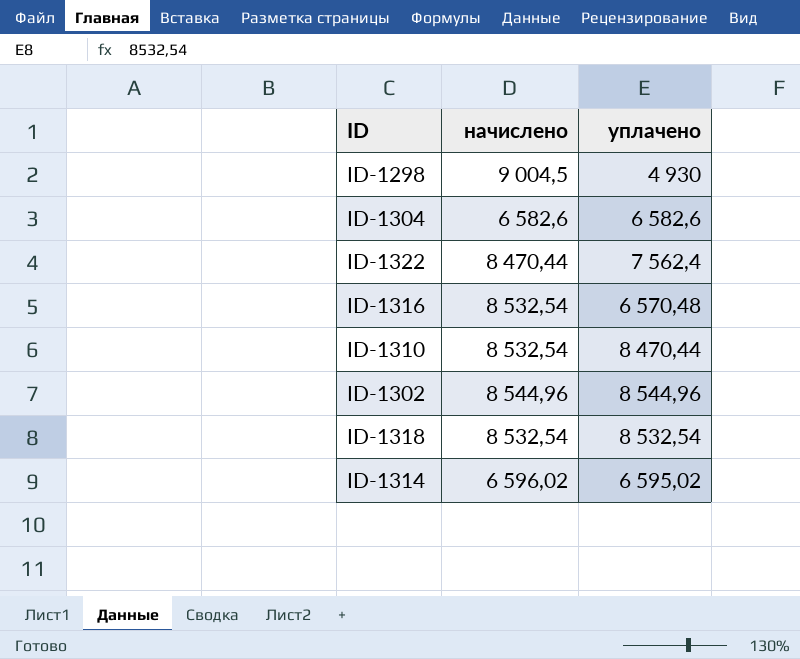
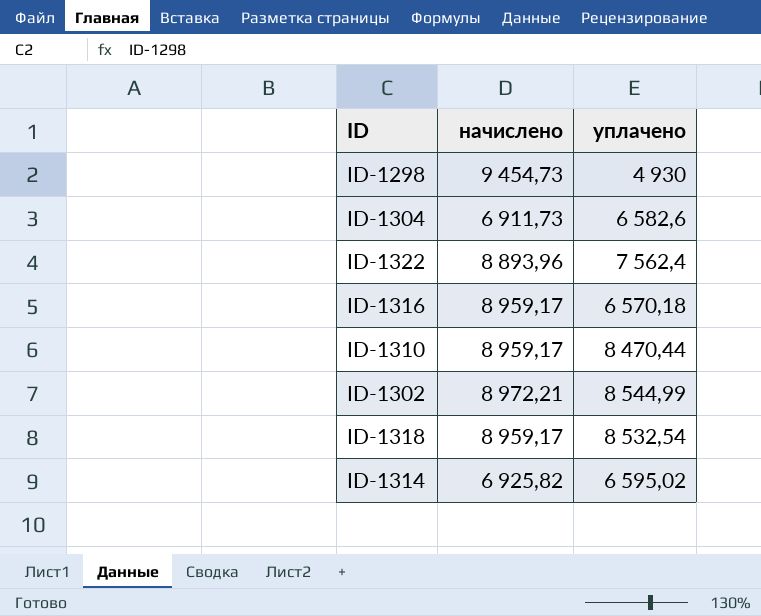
ID-1298 | начислено: 9 004,5 -> 9 454,73
ID-1304 | начислено: 6 582,6 -> 6 911,73
ID-1322 | начислено: 8 470,44 -> 8 893,96
ID-1316 | начислено: 8 532,54 -> 8 959,17
ID-1316 | уплачено: 6 570,48 -> 6 570,18
ID-1310 | начислено: 8 532,54 -> 8 959,17
ID-1302 | начислено: 8 544,96 -> 8 972,21
ID-1302 | уплачено: 8 544,96 -> 8 544,99
ID-1318 | начислено: 8 532,54 -> 8 959,17
ID-1314 | начислено: 6 596,02 -> 6 925,82

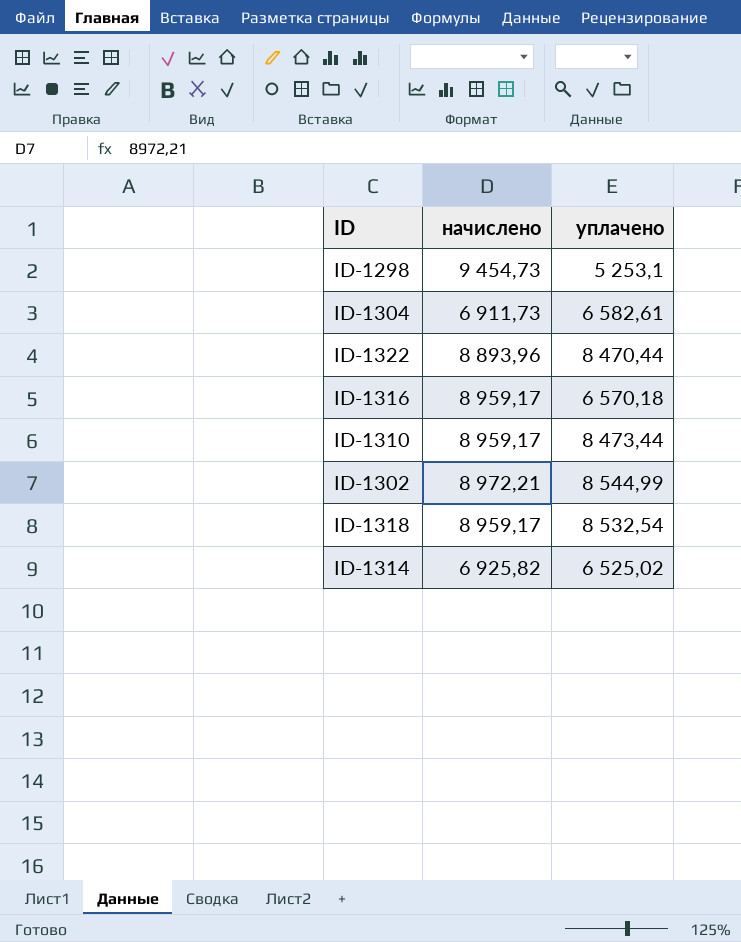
ID-1298 | уплачено: 4 930 -> 5 253,1
ID-1304 | уплачено: 6 582,6 -> 6 582,61
ID-1322 | уплачено: 7 562,4 -> 8 470,44
ID-1310 | уплачено: 8 470,44 -> 8 473,44
ID-1314 | уплачено: 6 595,02 -> 6 525,02

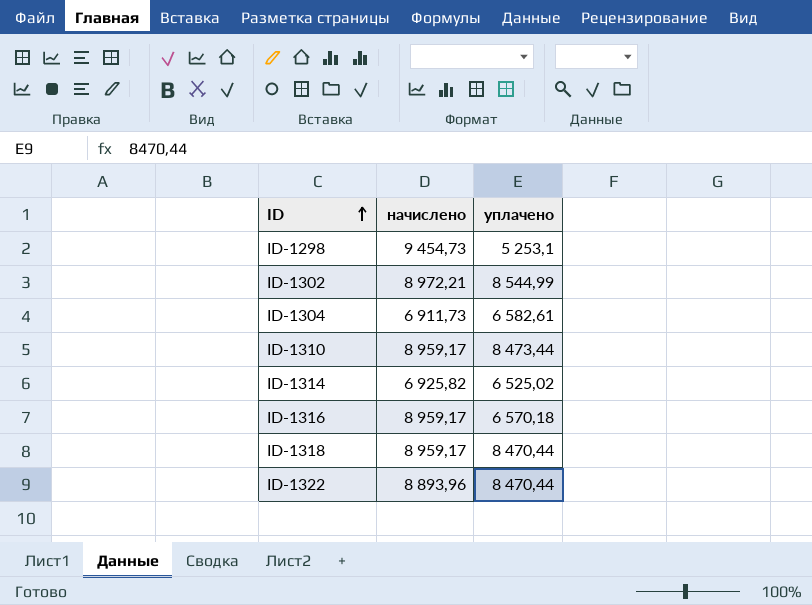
row order: none -> ID ascending
ID-1318 | уплачено: 8 532,54 -> 8 470,44

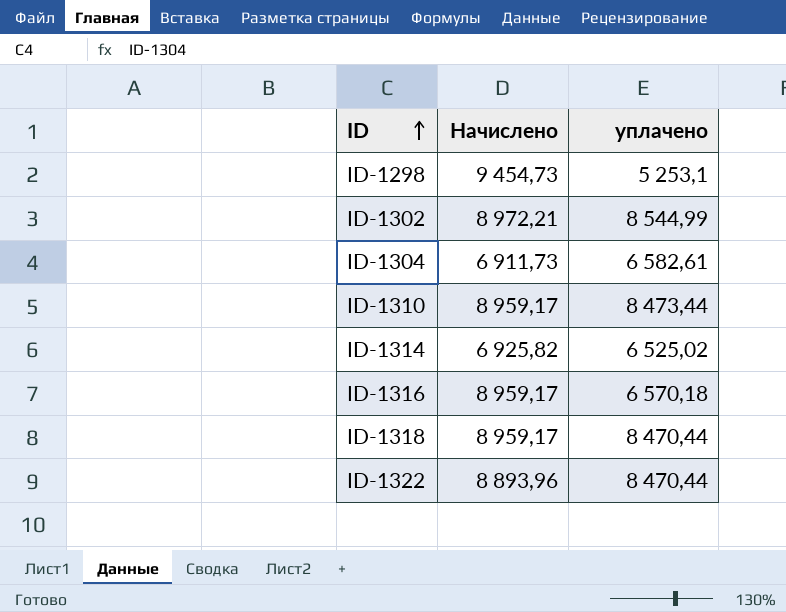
column name: начислено -> Начислено

